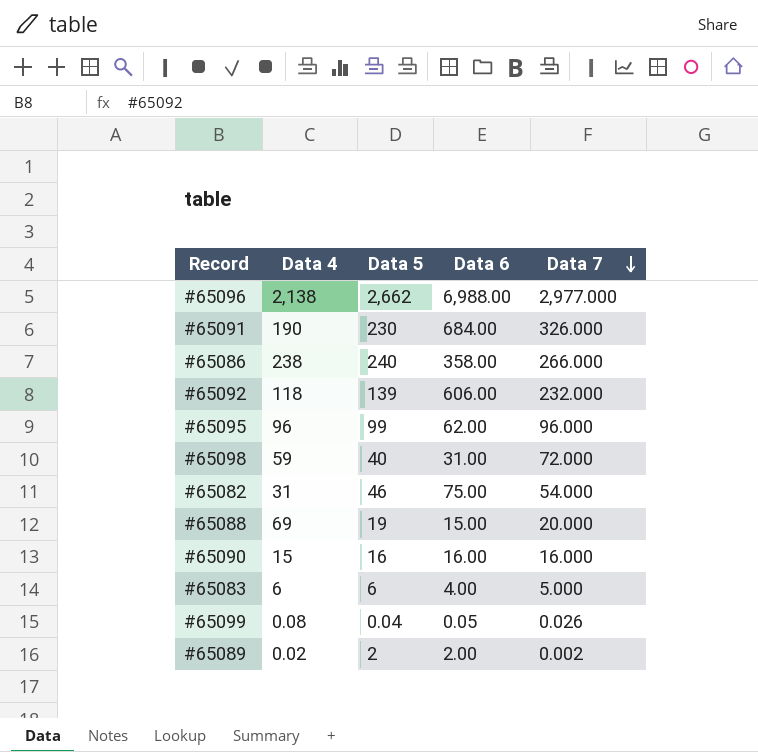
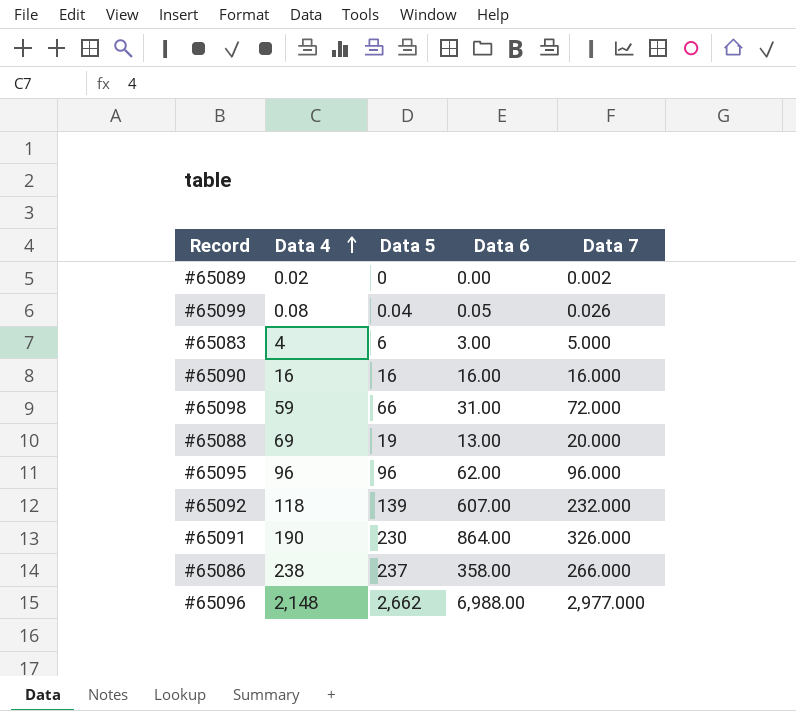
row order: Data 7 descending -> Data 4 ascending
row #65082: 31 | 46 | 75.00 | 54.000 -> none
#65089 | Data 5: 2 -> 0
#65089 | Data 6: 2.00 -> 0.00
#65083 | Data 4: 6 -> 4
#65083 | Data 6: 4.00 -> 3.00
#65090 | Data 4: 15 -> 16
#65098 | Data 5: 40 -> 66
#65088 | Data 6: 15.00 -> 13.00
#65095 | Data 5: 99 -> 96
#65092 | Data 6: 606.00 -> 607.00
#65091 | Data 6: 684.00 -> 864.00
#65086 | Data 5: 240 -> 237
#65096 | Data 4: 2,138 -> 2,148

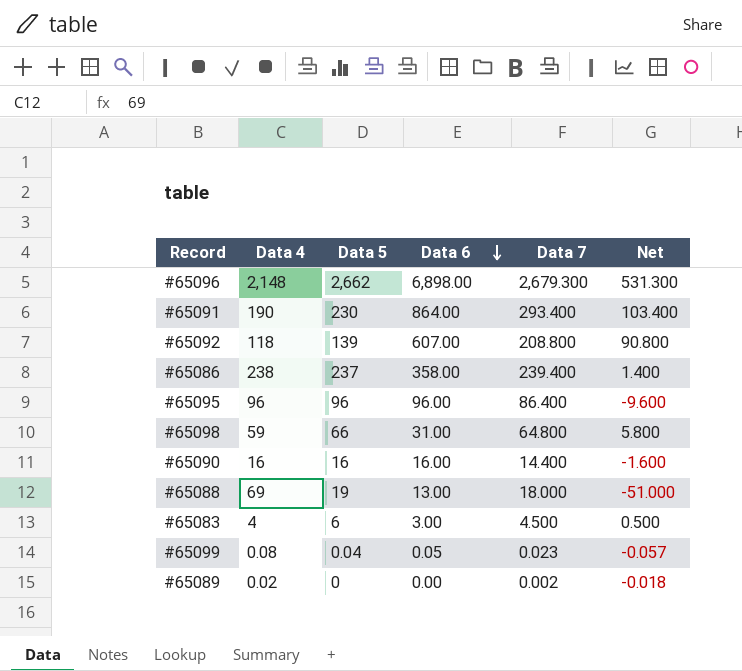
row order: Data 4 ascending -> Data 6 descending
column Net | formula: none -> [Data 7] - [Data 4]
#65096 | Data 6: 6,988.00 -> 6,898.00
#65096 | Data 7: 2,977.000 -> 2,679.300
#65091 | Data 7: 326.000 -> 293.400
#65092 | Data 7: 232.000 -> 208.800
#65086 | Data 7: 266.000 -> 239.400
#65095 | Data 6: 62.00 -> 96.00
#65095 | Data 7: 96.000 -> 86.400
#65098 | Data 7: 72.000 -> 64.800
#65090 | Data 7: 16.000 -> 14.400
#65088 | Data 7: 20.000 -> 18.000
#65083 | Data 7: 5.000 -> 4.500
#65099 | Data 7: 0.026 -> 0.023

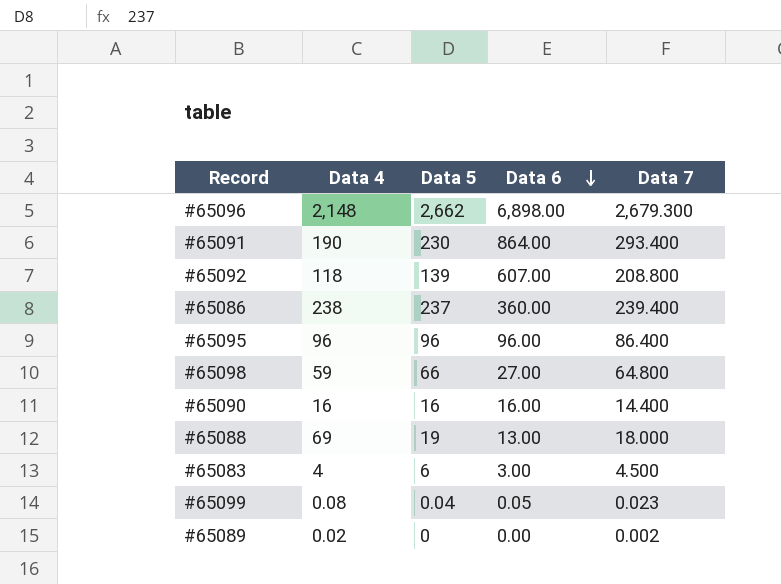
column Net | formula: [Data 7] - [Data 4] -> none
#65086 | Data 6: 358.00 -> 360.00
#65098 | Data 6: 31.00 -> 27.00

